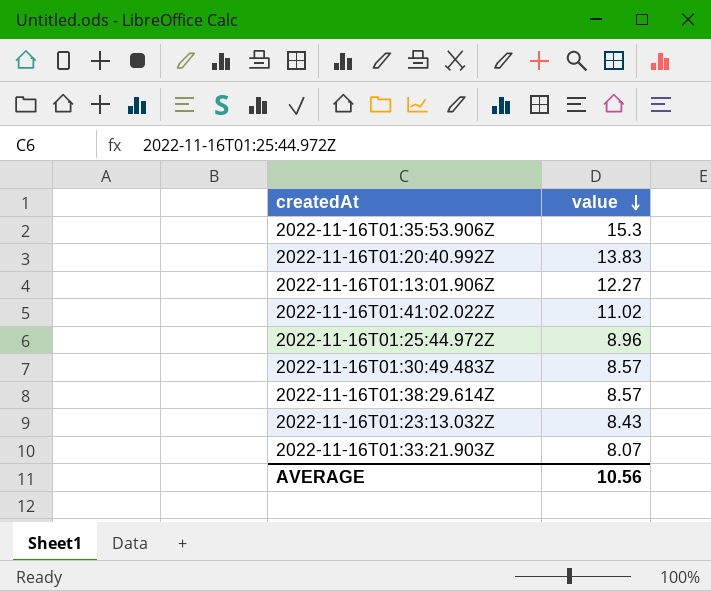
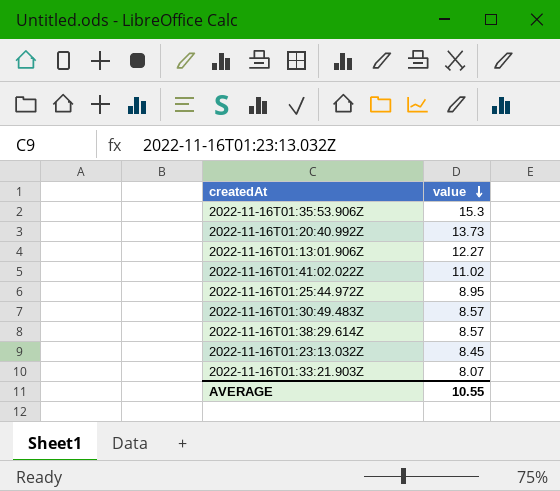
2022-11-16T01:20:40.992Z | value: 13.83 -> 13.73
2022-11-16T01:25:44.972Z | value: 8.96 -> 8.95
2022-11-16T01:23:13.032Z | value: 8.43 -> 8.45
AVERAGE | value: 10.56 -> 10.55

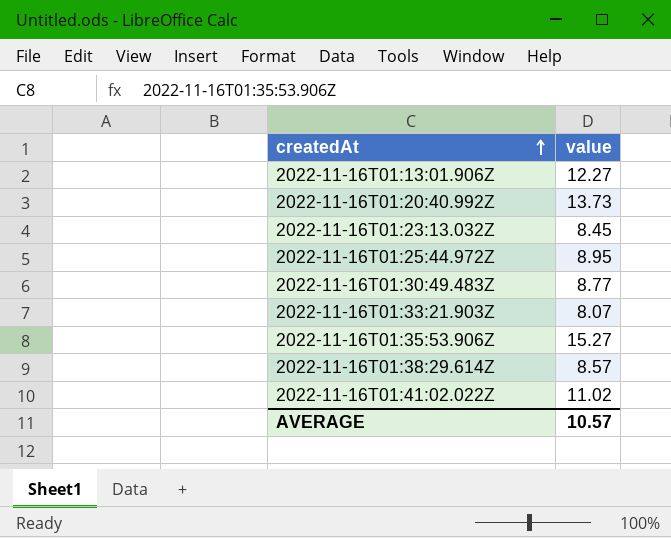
row order: value descending -> createdAt ascending
2022-11-16T01:30:49.483Z | value: 8.57 -> 8.77
2022-11-16T01:35:53.906Z | value: 15.3 -> 15.27
AVERAGE | value: 10.55 -> 10.57

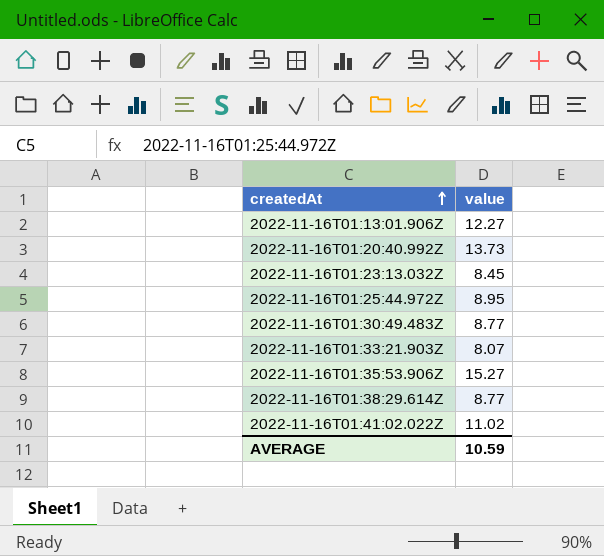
2022-11-16T01:38:29.614Z | value: 8.57 -> 8.77
AVERAGE | value: 10.57 -> 10.59

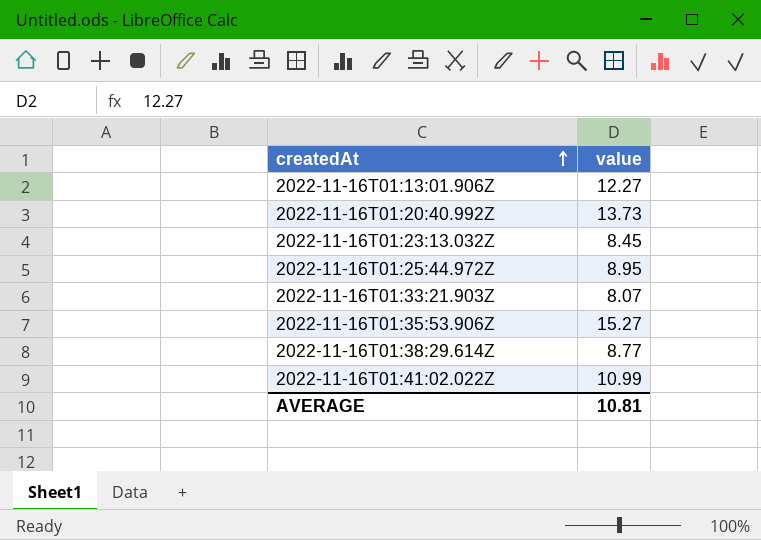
row 2022-11-16T01:30:49.483Z: 8.77 -> none
2022-11-16T01:41:02.022Z | value: 11.02 -> 10.99
AVERAGE | value: 10.59 -> 10.81

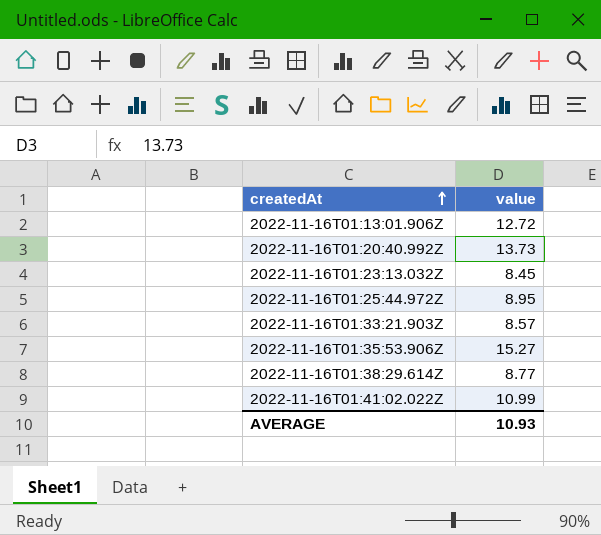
2022-11-16T01:13:01.906Z | value: 12.27 -> 12.72
2022-11-16T01:33:21.903Z | value: 8.07 -> 8.57
AVERAGE | value: 10.81 -> 10.93

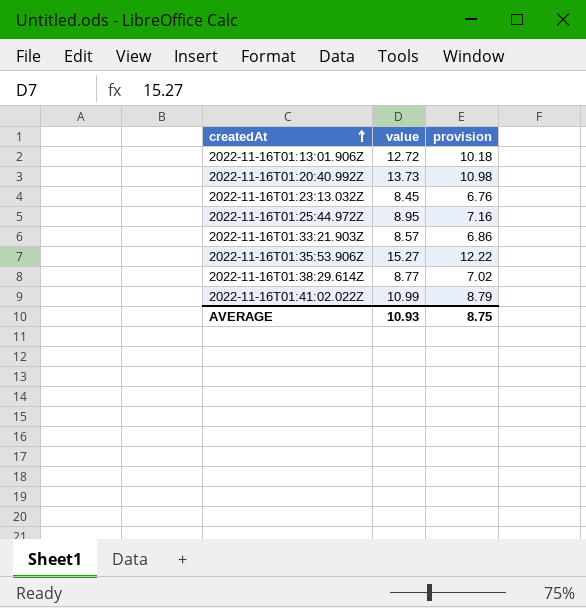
column provision | formula: none -> [value] * 0.8

